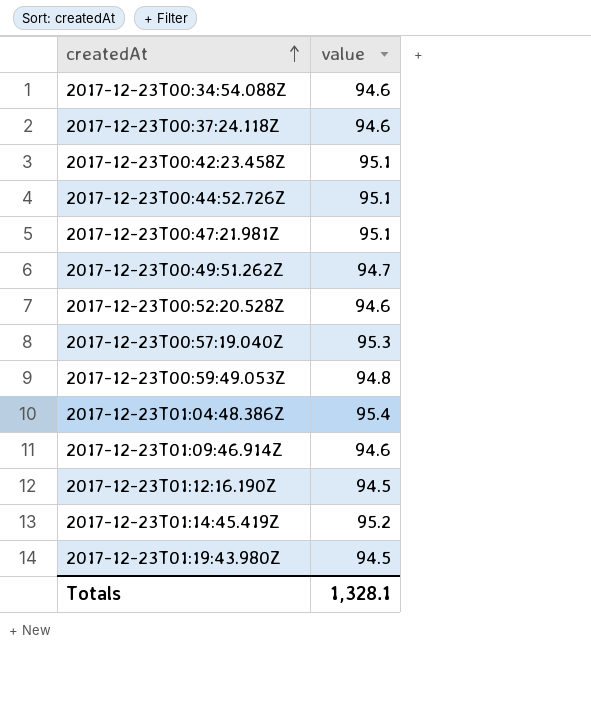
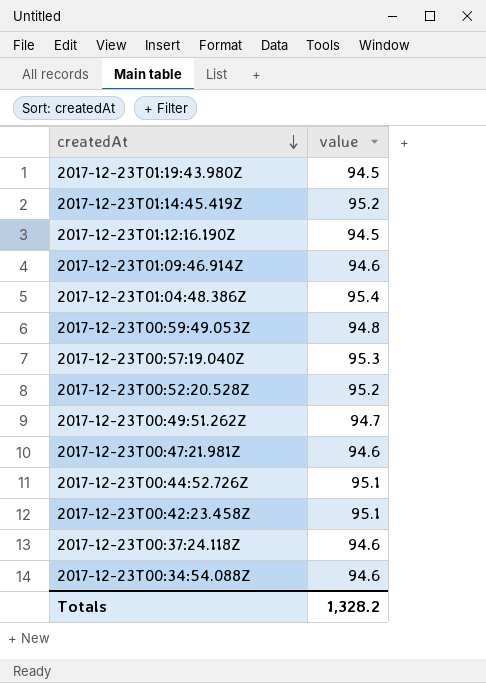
row order: createdAt ascending -> createdAt descending
2017-12-23T00:52:20.528Z | value: 94.6 -> 95.2
2017-12-23T00:47:21.981Z | value: 95.1 -> 94.6
Totals | value: 1,328.1 -> 1,328.2

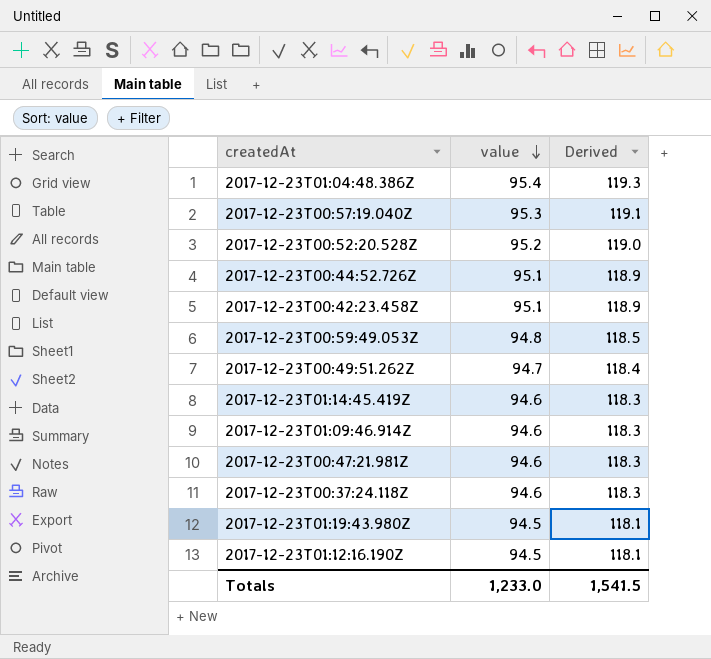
row order: createdAt descending -> value descending
column Derived | formula: none -> [value] * 1.25
row 2017-12-23T00:34:54.088Z: 94.6 -> none
2017-12-23T01:14:45.419Z | value: 95.2 -> 94.6
Totals | value: 1,328.2 -> 1,233.0

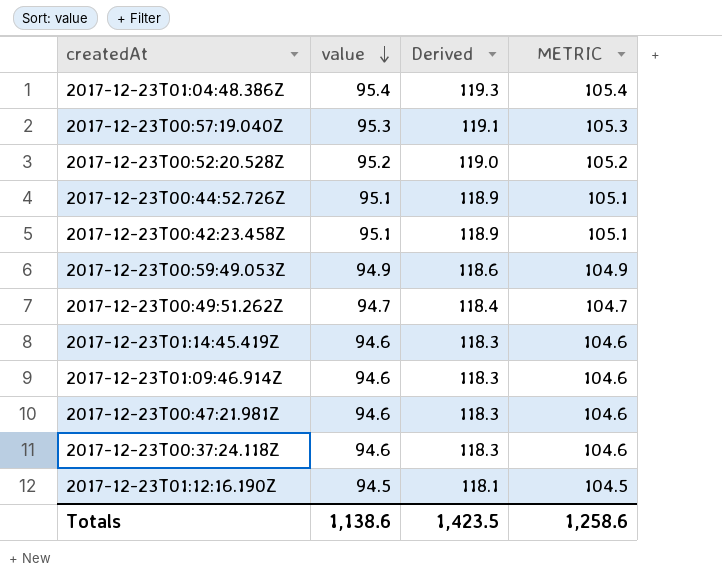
column METRIC | formula: none -> [value] + 10
row 2017-12-23T01:19:43.980Z: 94.5 | 118.1 -> none
2017-12-23T00:59:49.053Z | value: 94.8 -> 94.9
2017-12-23T00:59:49.053Z | Derived: 118.5 -> 118.6
Totals | value: 1,233.0 -> 1,138.6
Totals | Derived: 1,541.5 -> 1,423.5

